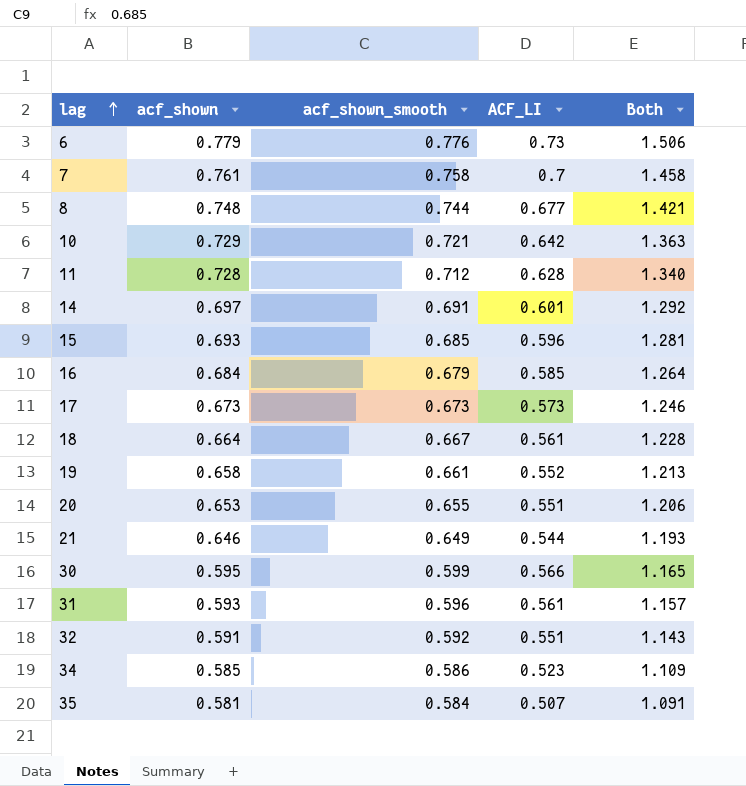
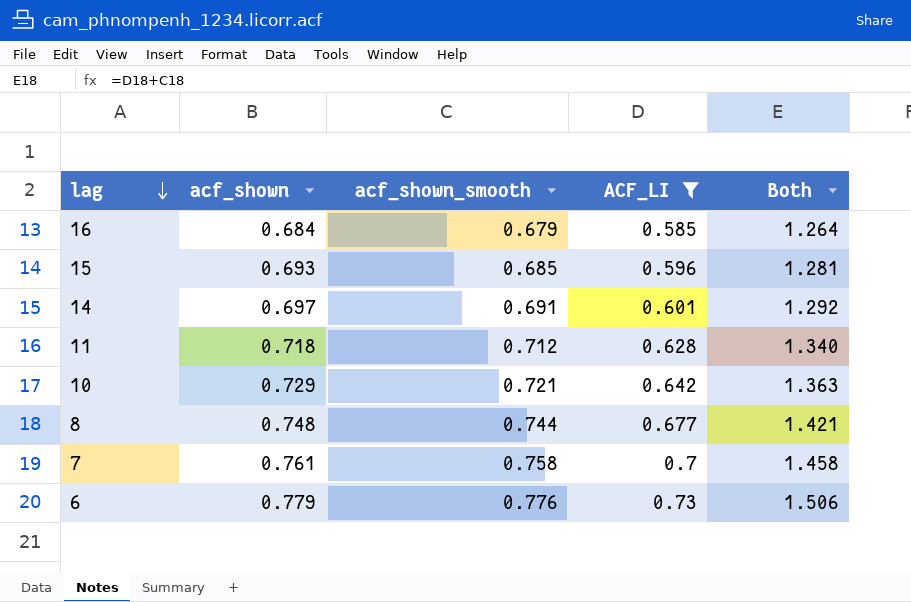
filter: none -> ACF_LI >= 0.585
row order: lag ascending -> lag descending
11 | acf_shown: 0.728 -> 0.718

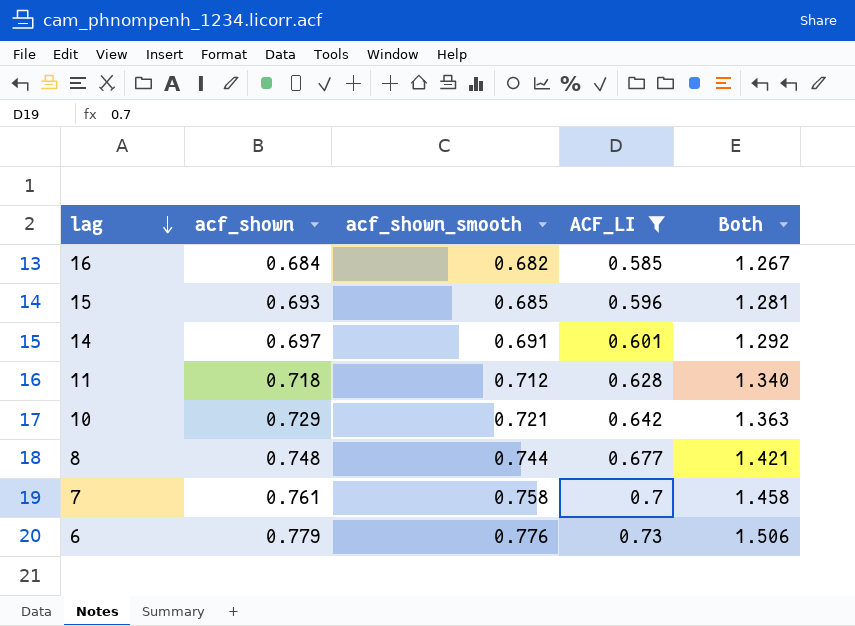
16 | acf_shown_smooth: 0.679 -> 0.682
16 | Both: 1.264 -> 1.267

